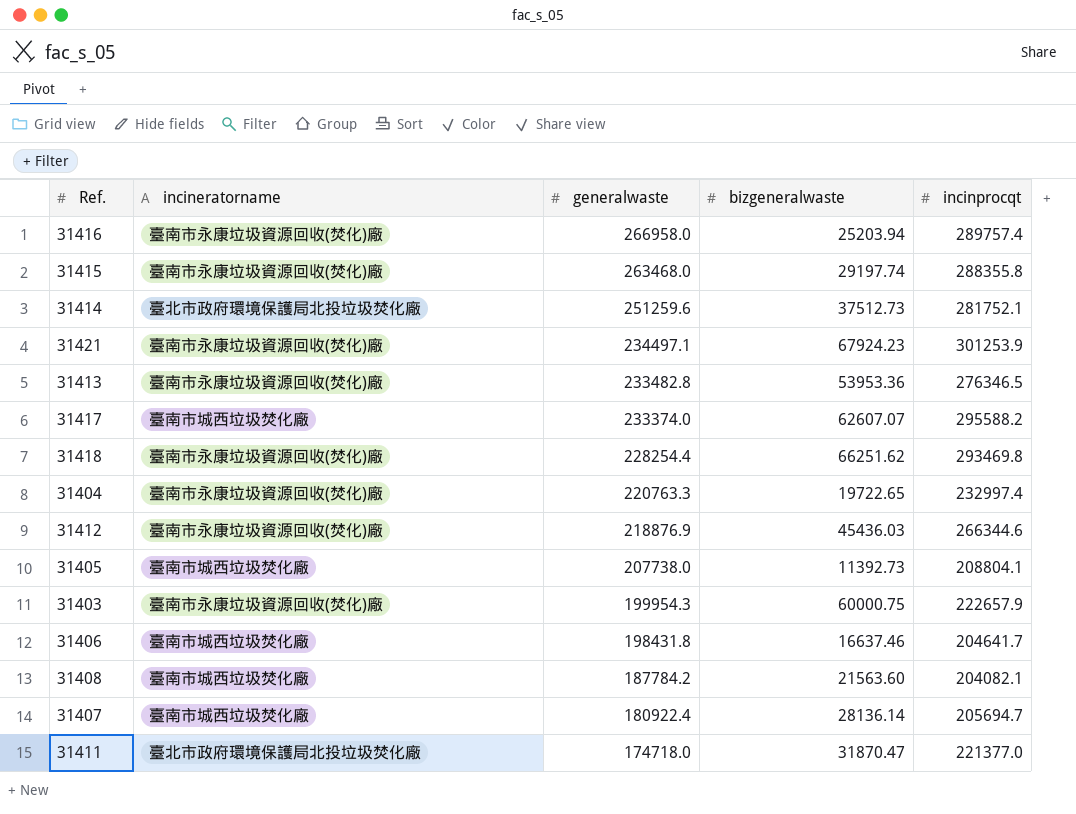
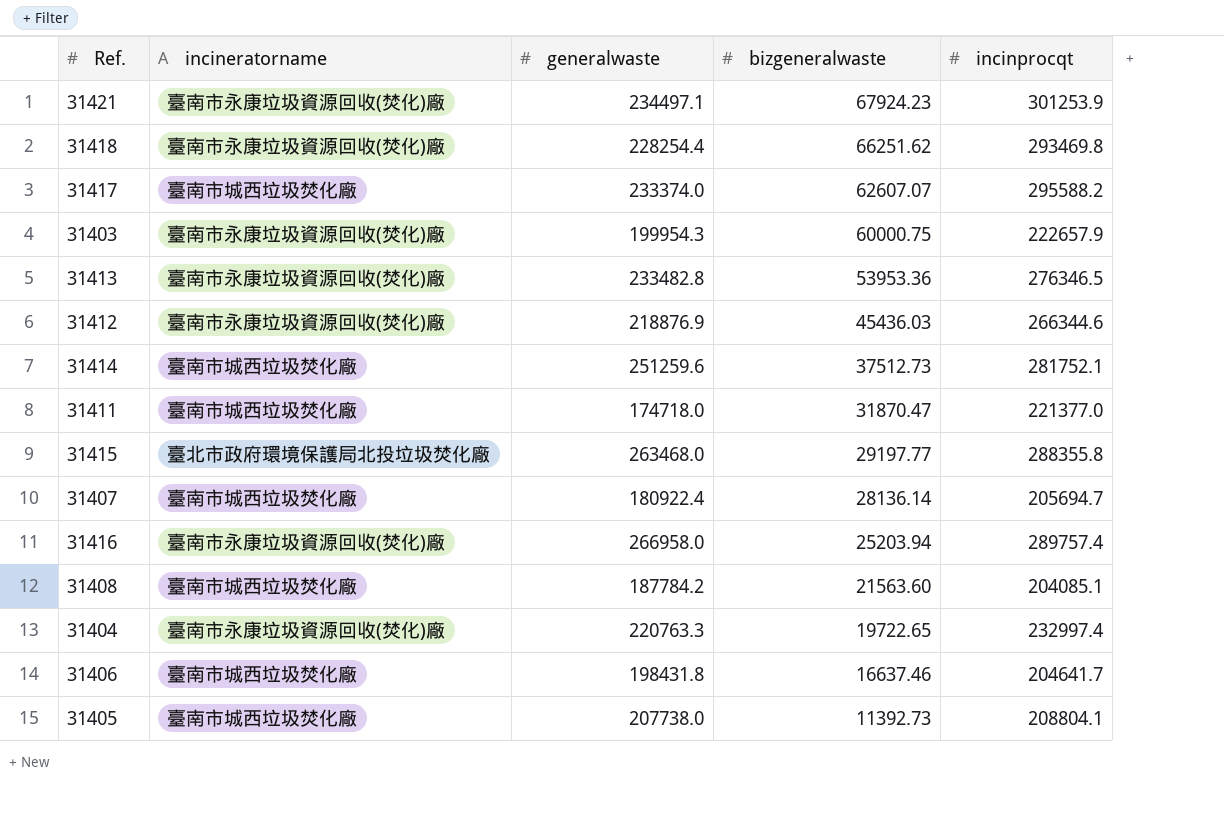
row order: generalwaste descending -> bizgeneralwaste descending
31414 | incineratorname: 臺北市政府環境保護局北投垃圾焚化廠 -> 臺南市城西垃圾焚化廠
31411 | incineratorname: 臺北市政府環境保護局北投垃圾焚化廠 -> 臺南市城西垃圾焚化廠
31415 | incineratorname: 臺南市永康垃圾資源回收(焚化)廠 -> 臺北市政府環境保護局北投垃圾焚化廠
31415 | bizgeneralwaste: 29197.74 -> 29197.77
31408 | incinprocqt: 204082.1 -> 204085.1

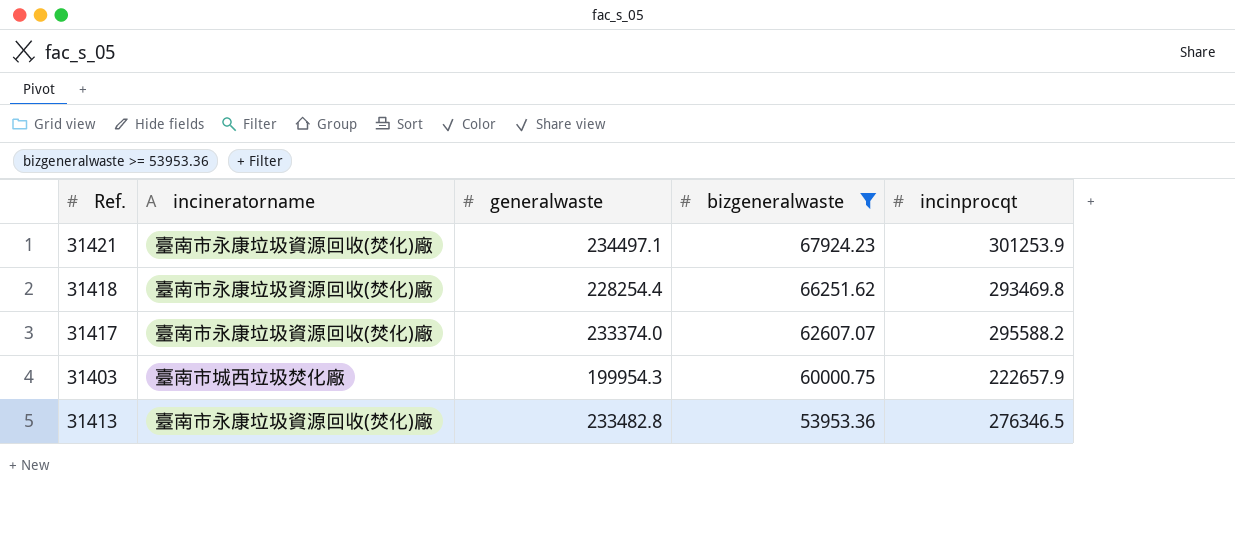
filter: none -> bizgeneralwaste >= 53953.36
31417 | incineratorname: 臺南市城西垃圾焚化廠 -> 臺南市永康垃圾資源回收(焚化)廠
31403 | incineratorname: 臺南市永康垃圾資源回收(焚化)廠 -> 臺南市城西垃圾焚化廠

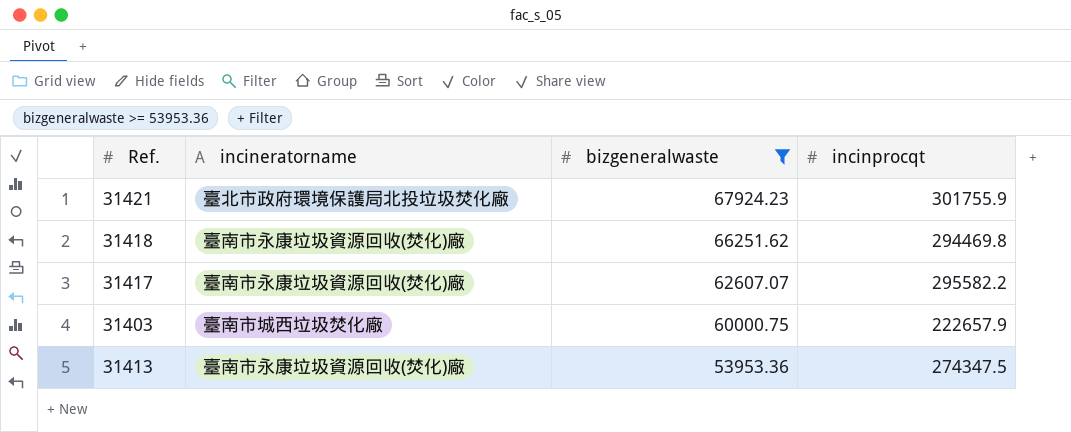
column generalwaste | position: 3 -> none
31421 | incineratorname: 臺南市永康垃圾資源回收(焚化)廠 -> 臺北市政府環境保護局北投垃圾焚化廠
31421 | incinprocqt: 301253.9 -> 301755.9
31418 | incinprocqt: 293469.8 -> 294469.8
31417 | incinprocqt: 295588.2 -> 295582.2
31413 | incinprocqt: 276346.5 -> 274347.5

